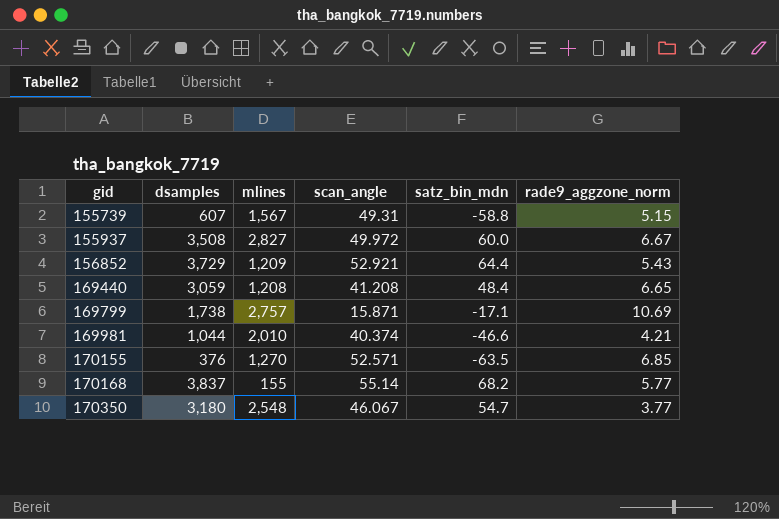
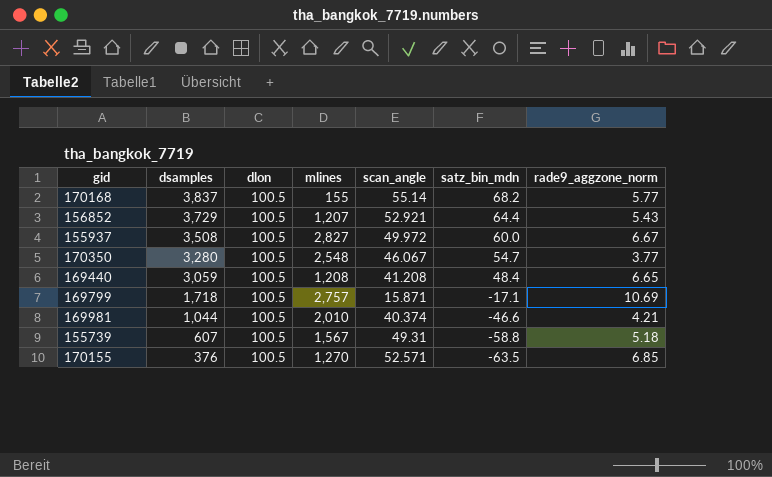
row order: gid ascending -> dsamples descending
column dlon | position: none -> 3
156852 | mlines: 1,209 -> 1,207
170350 | dsamples: 3,180 -> 3,280
169799 | dsamples: 1,738 -> 1,718
155739 | rade9_aggzone_norm: 5.15 -> 5.18

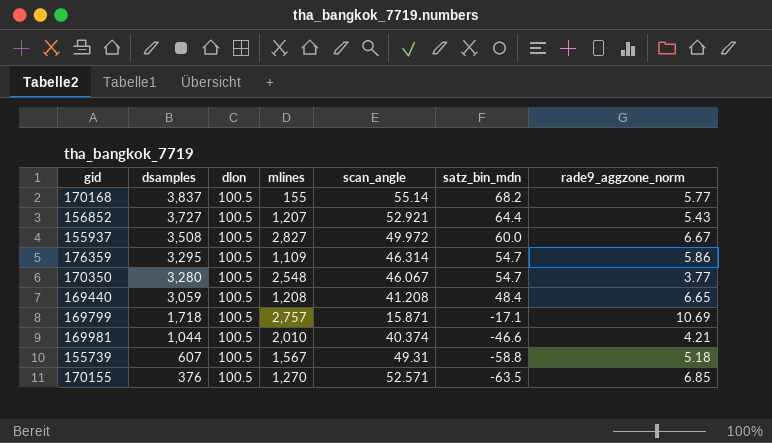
156852 | dsamples: 3,729 -> 3,727
row 176359: none -> 3,295 | 100.5 | 1,109 | 46.314 | 54.7 | 5.86

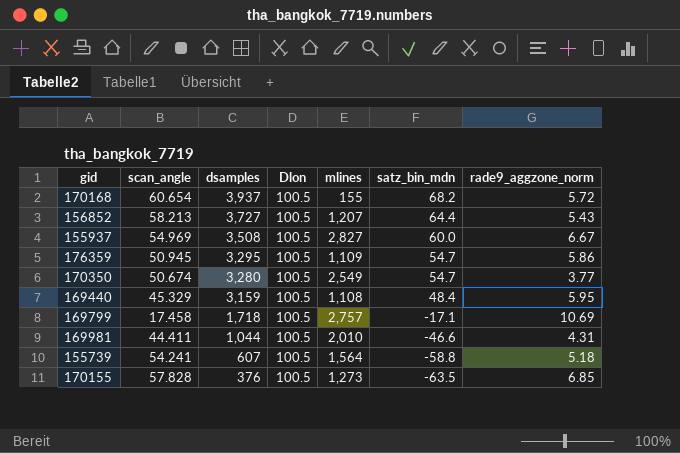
column scan_angle | position: 5 -> 2
column name: dlon -> Dlon
170168 | scan_angle: 55.14 -> 60.654
170168 | dsamples: 3,837 -> 3,937
170168 | rade9_aggzone_norm: 5.77 -> 5.72
156852 | scan_angle: 52.921 -> 58.213
155937 | scan_angle: 49.972 -> 54.969
176359 | scan_angle: 46.314 -> 50.945
170350 | scan_angle: 46.067 -> 50.674
170350 | mlines: 2,548 -> 2,549
169440 | scan_angle: 41.208 -> 45.329
169440 | dsamples: 3,059 -> 3,159
169440 | mlines: 1,208 -> 1,108
169440 | rade9_aggzone_norm: 6.65 -> 5.95
169799 | scan_angle: 15.871 -> 17.458
169981 | scan_angle: 40.374 -> 44.411
169981 | rade9_aggzone_norm: 4.21 -> 4.31
155739 | scan_angle: 49.31 -> 54.241
155739 | mlines: 1,567 -> 1,564
170155 | scan_angle: 52.571 -> 57.828
170155 | mlines: 1,270 -> 1,273

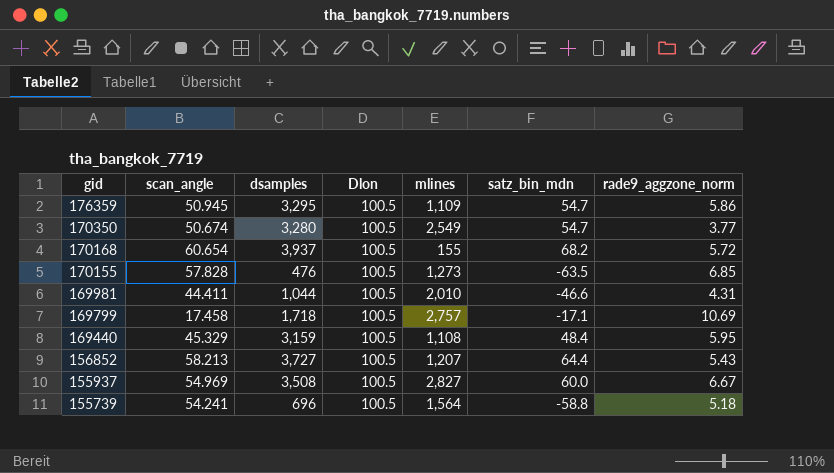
row order: dsamples descending -> gid descending
170155 | dsamples: 376 -> 476
155739 | dsamples: 607 -> 696

